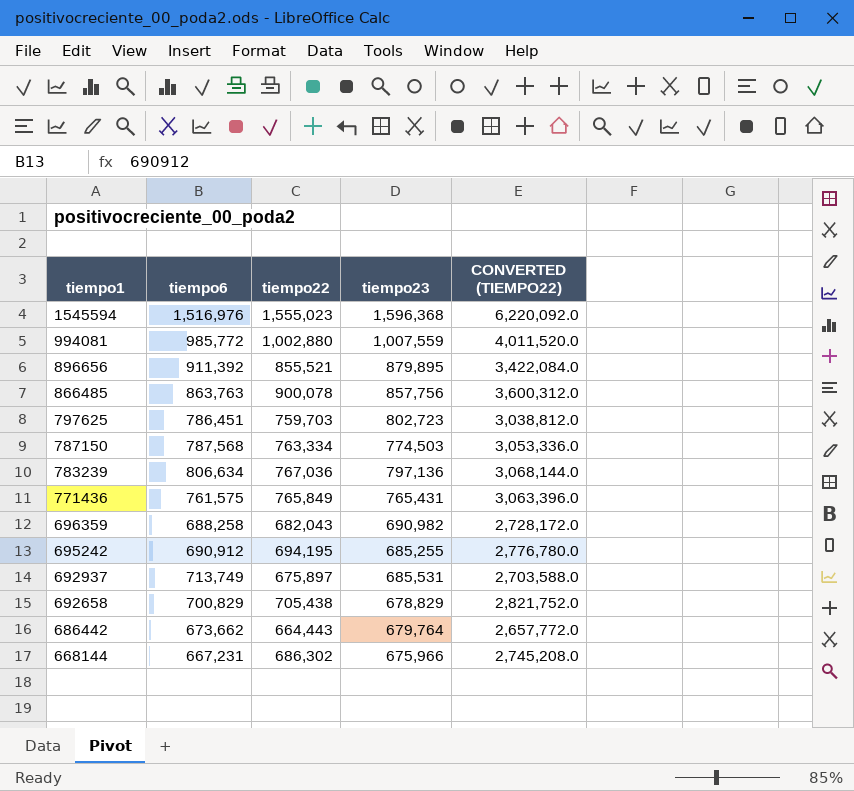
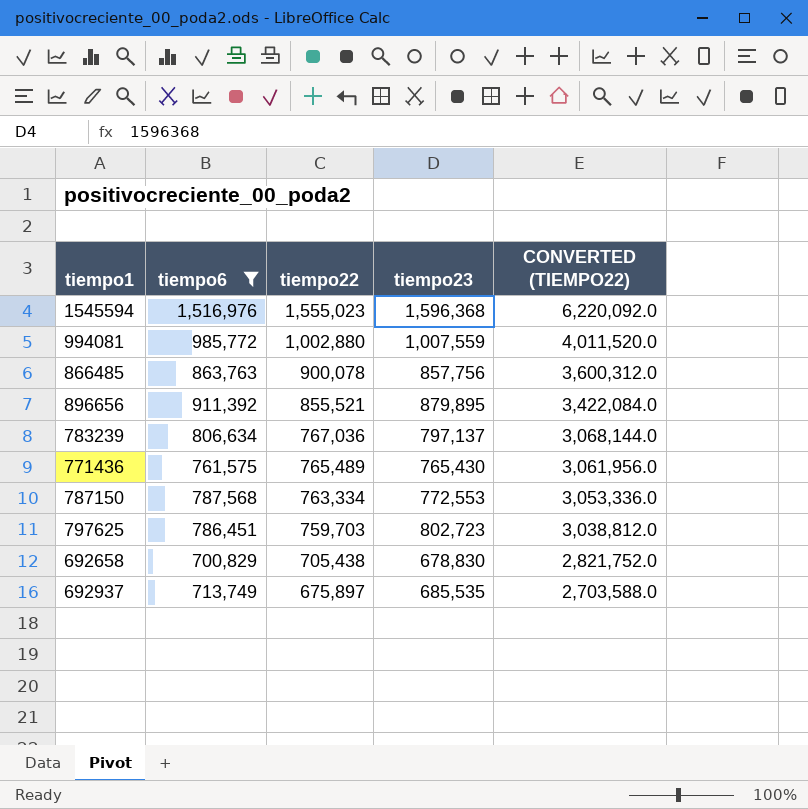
filter: none -> tiempo6 >= 700,829
row order: tiempo1 descending -> tiempo22 descending
783239 | tiempo23: 797,136 -> 797,137
771436 | tiempo22: 765,849 -> 765,489
771436 | tiempo23: 765,431 -> 765,430
771436 | CONVERTED (TIEMPO22): 3,063,396.0 -> 3,061,956.0
787150 | tiempo23: 774,503 -> 772,553
692658 | tiempo23: 678,829 -> 678,830
692937 | tiempo23: 685,531 -> 685,535

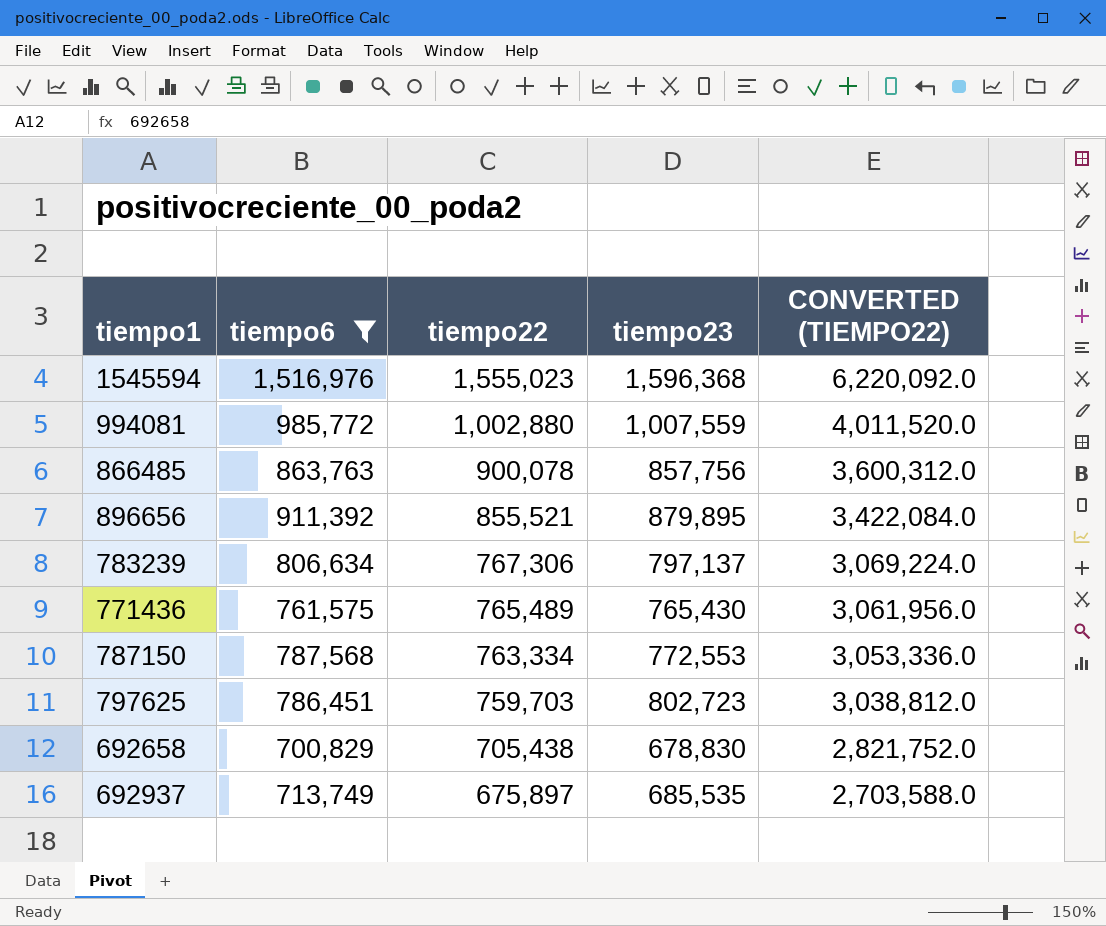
783239 | tiempo22: 767,036 -> 767,306
783239 | CONVERTED (TIEMPO22): 3,068,144.0 -> 3,069,224.0

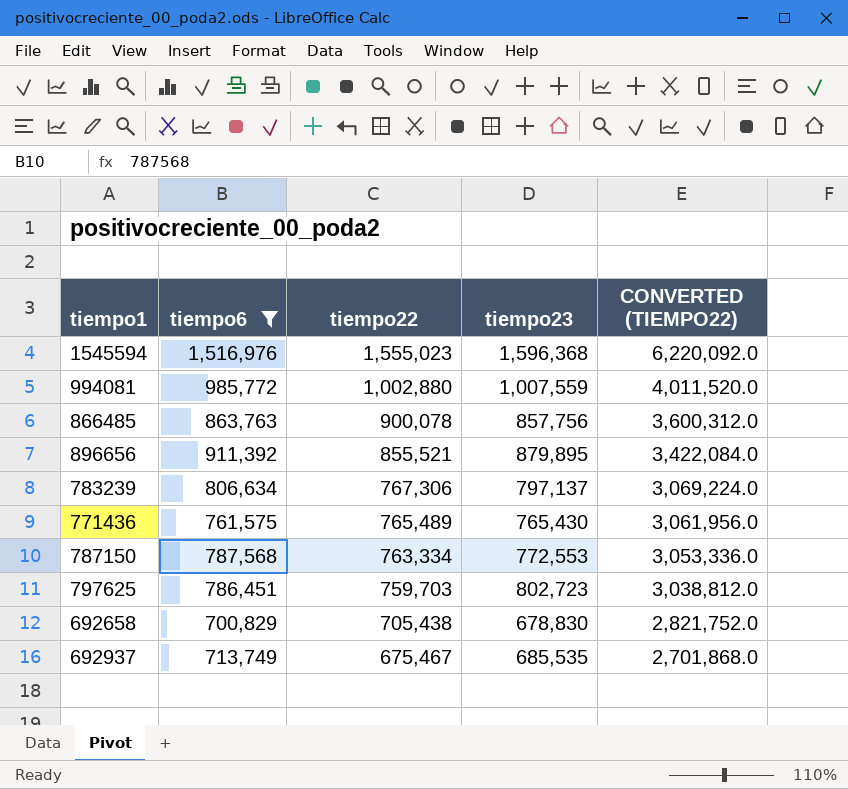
692937 | tiempo22: 675,897 -> 675,467
692937 | CONVERTED (TIEMPO22): 2,703,588.0 -> 2,701,868.0

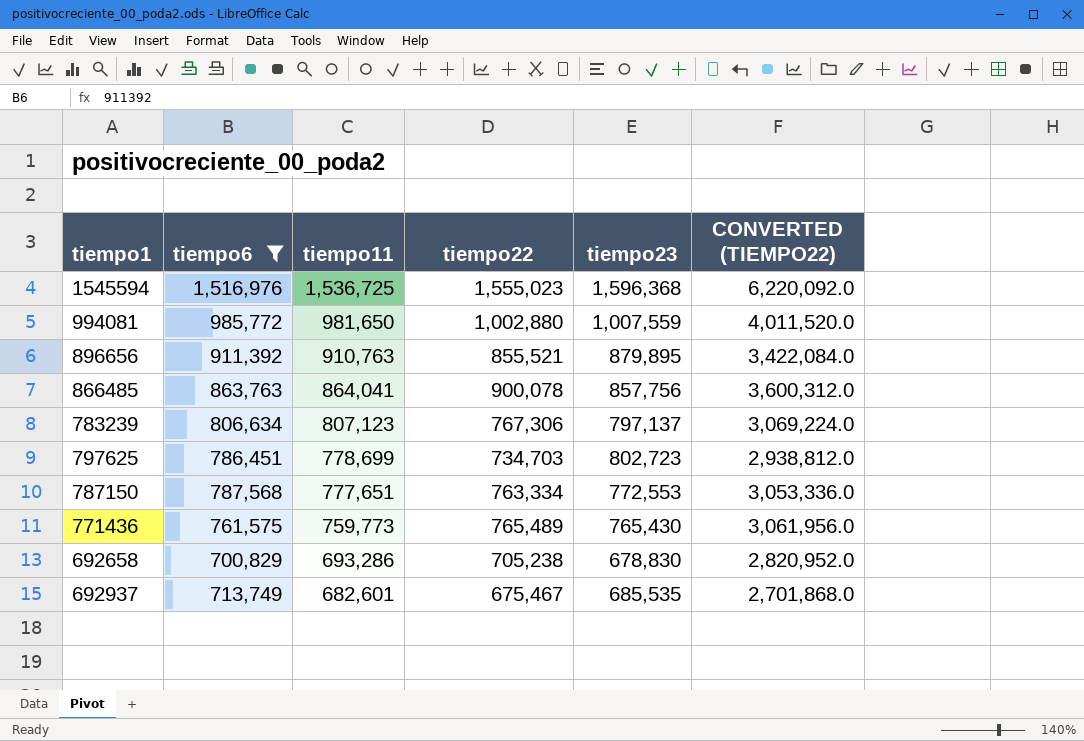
row order: tiempo22 descending -> tiempo11 descending
column tiempo11 | position: none -> 3
797625 | tiempo22: 759,703 -> 734,703
797625 | CONVERTED (TIEMPO22): 3,038,812.0 -> 2,938,812.0
692658 | tiempo22: 705,438 -> 705,238
692658 | CONVERTED (TIEMPO22): 2,821,752.0 -> 2,820,952.0

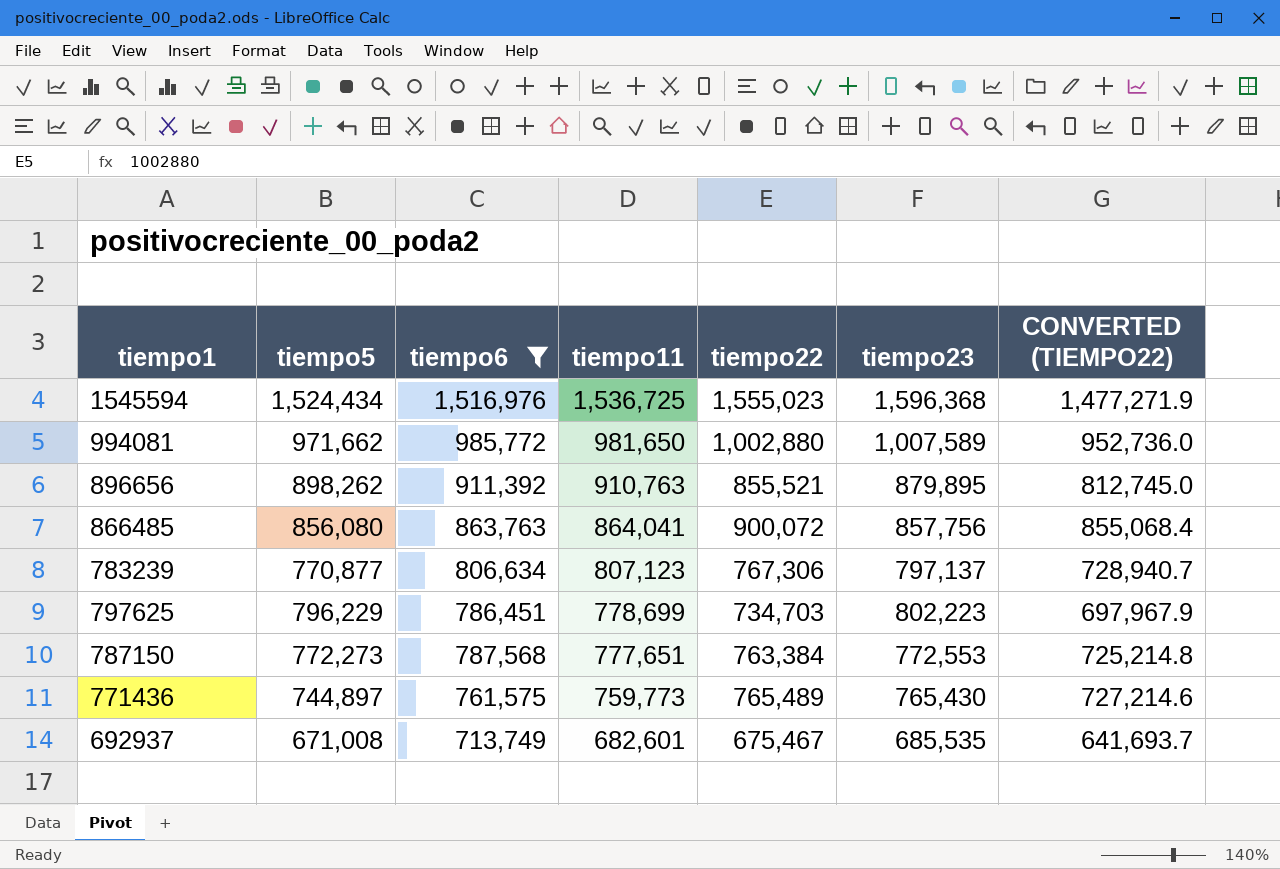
column tiempo5 | position: none -> 2
column CONVERTED (TIEMPO22) | formula: [tiempo22] * 4 -> [tiempo22] * 0.95
row 692658: 700,829 | 693,286 | 705,238 | 678,830 | 2,820,952.0 -> none
994081 | tiempo23: 1,007,559 -> 1,007,589
866485 | tiempo22: 900,078 -> 900,072
797625 | tiempo23: 802,723 -> 802,223
787150 | tiempo22: 763,334 -> 763,384

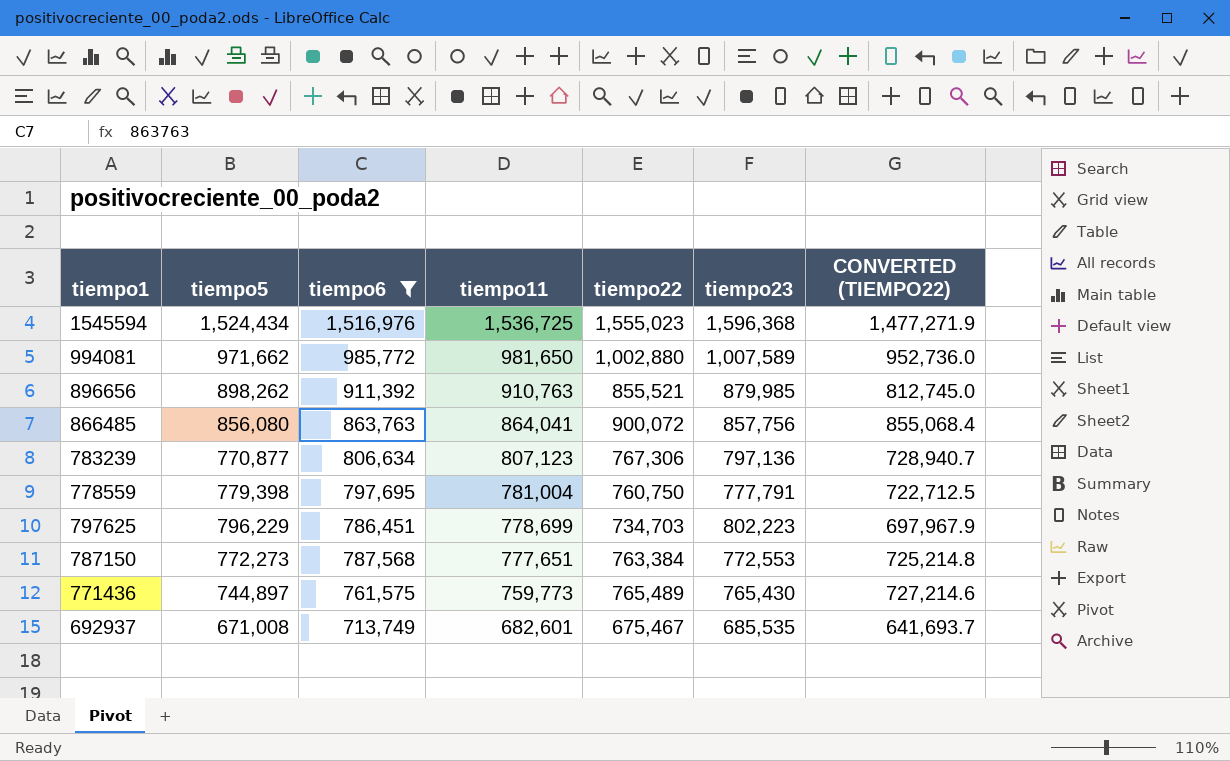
896656 | tiempo23: 879,895 -> 879,985
783239 | tiempo23: 797,137 -> 797,136
row 778559: none -> 779,398 | 797,695 | 781,004 | 760,750 | 777,791 | 722,712.5

